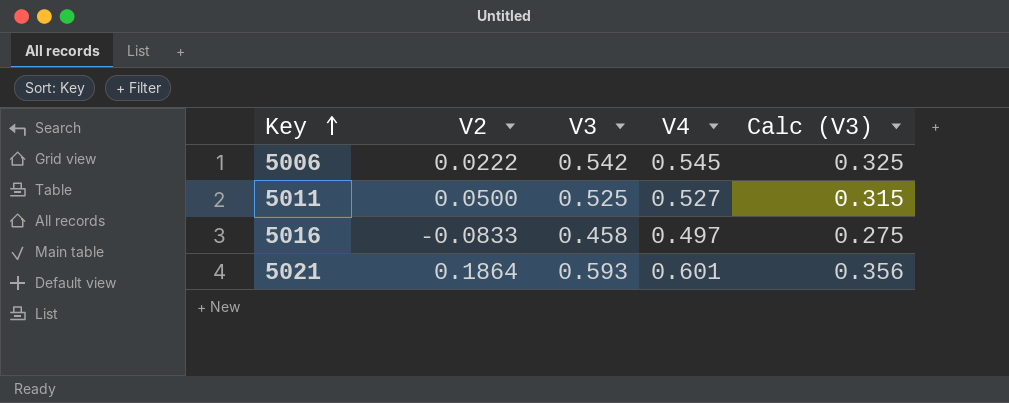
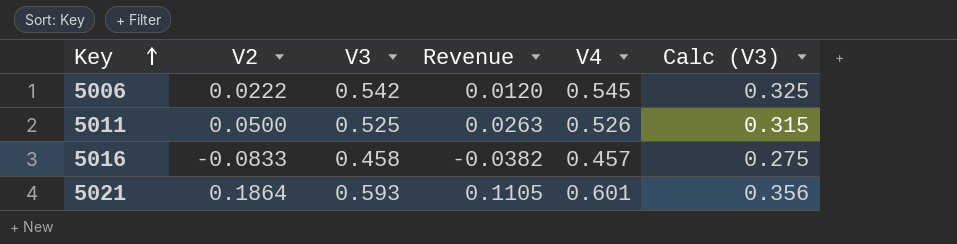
column Revenue | formula: none -> [V2] * [V3]
5011 | V4: 0.527 -> 0.526
5016 | V4: 0.497 -> 0.457

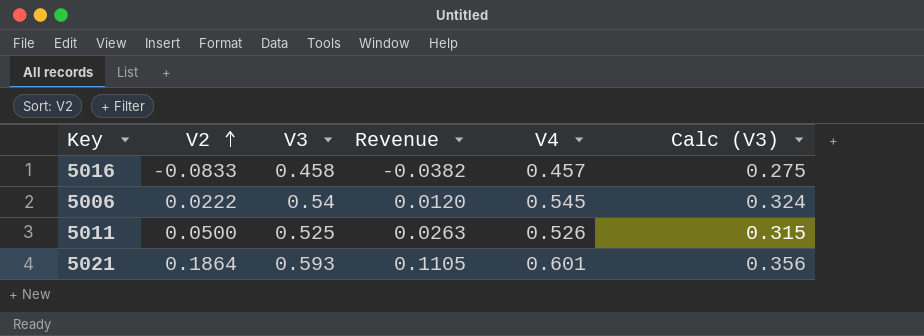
row order: Key ascending -> V2 ascending
5006 | V3: 0.542 -> 0.54
5006 | Calc (V3): 0.325 -> 0.324

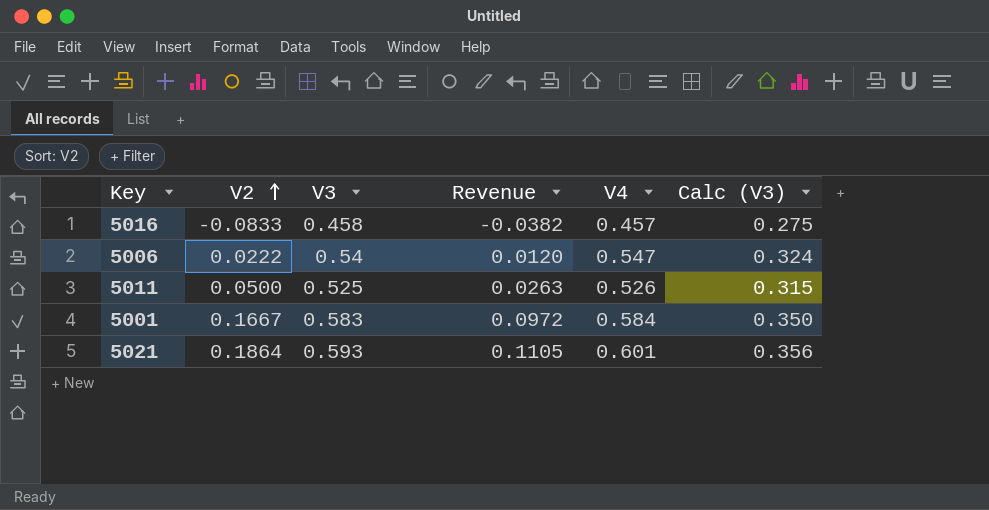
5006 | V4: 0.545 -> 0.547
row 5001: none -> 0.1667 | 0.583 | 0.0972 | 0.584 | 0.350

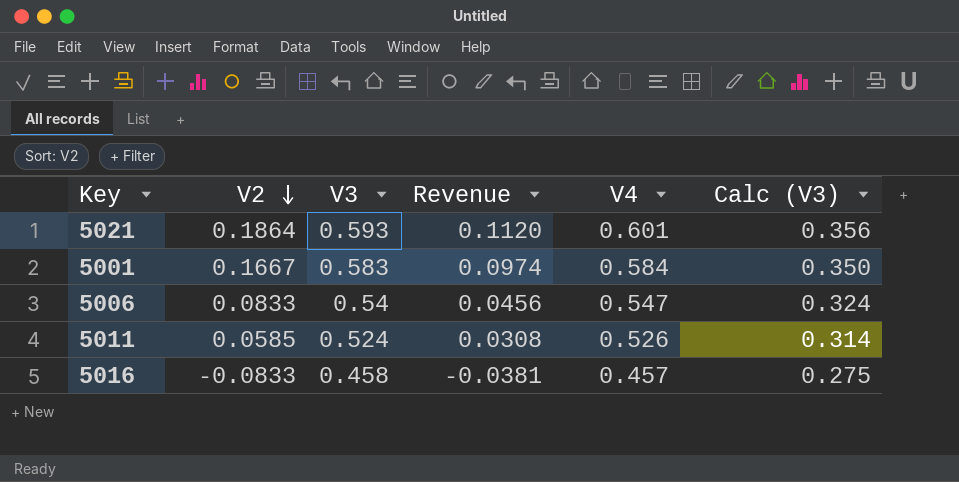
row order: V2 ascending -> V2 descending
column Revenue | formula: [V2] * [V3] -> [V2] * [V4]
5006 | V2: 0.0222 -> 0.0833
5011 | V2: 0.0500 -> 0.0585
5011 | V3: 0.525 -> 0.524
5011 | Calc (V3): 0.315 -> 0.314

